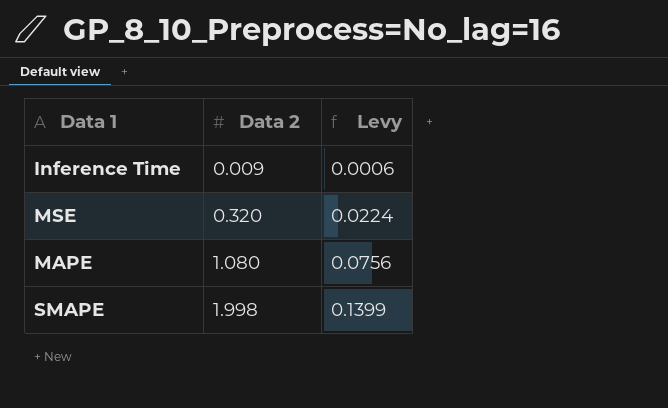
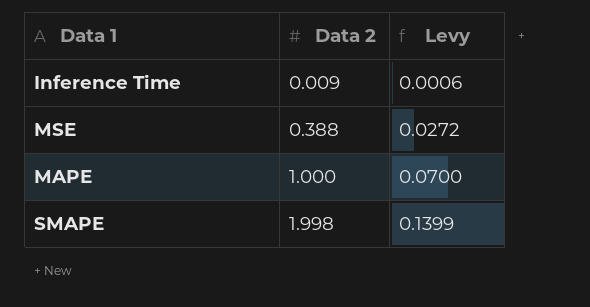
MSE | Data 2: 0.320 -> 0.388
MSE | Levy: 0.0224 -> 0.0272
MAPE | Data 2: 1.080 -> 1.000
MAPE | Levy: 0.0756 -> 0.0700

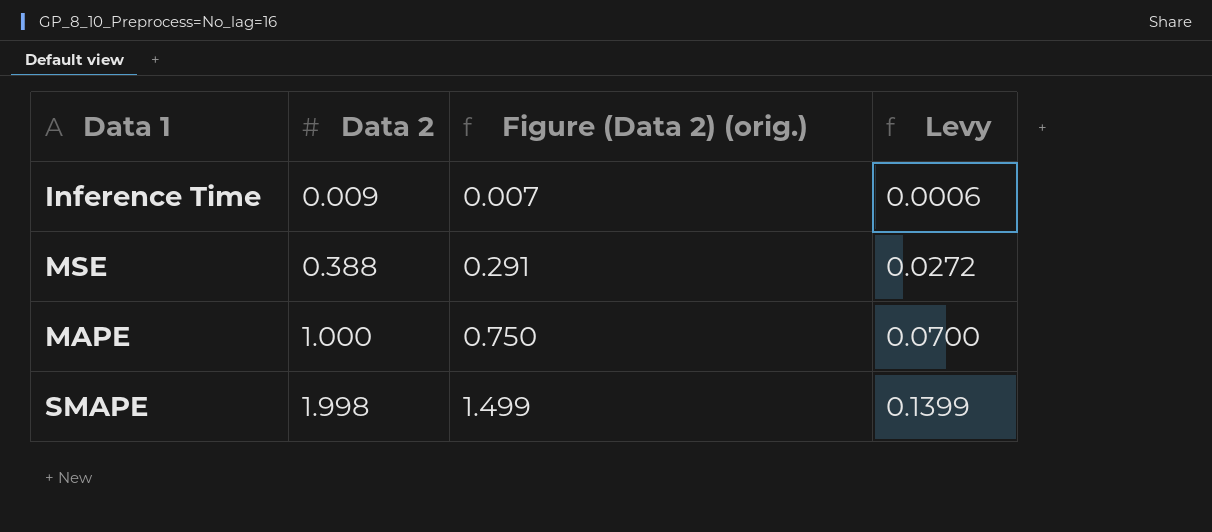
column Figure (Data 2) (orig.) | formula: none -> [Data 2] * 0.75

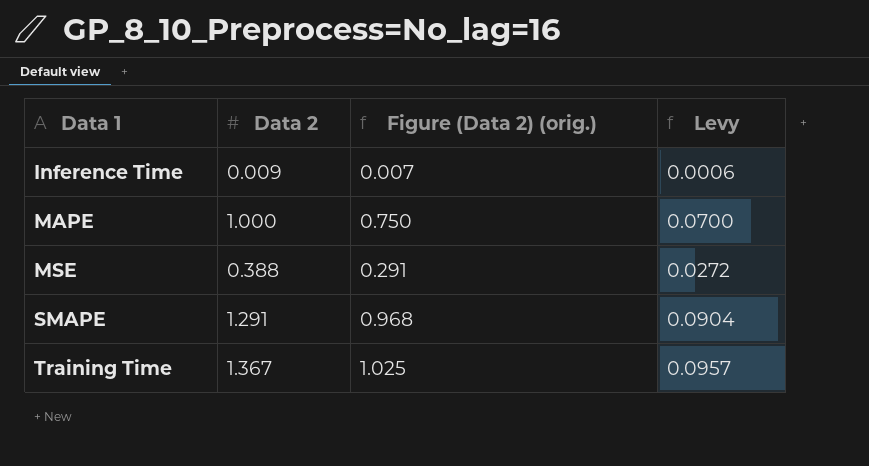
row order: Data 2 ascending -> Data 1 ascending
SMAPE | Data 2: 1.998 -> 1.291
SMAPE | Figure (Data 2) (orig.): 1.499 -> 0.968
SMAPE | Levy: 0.1399 -> 0.0904
row Training Time: none -> 1.367 | 1.025 | 0.0957

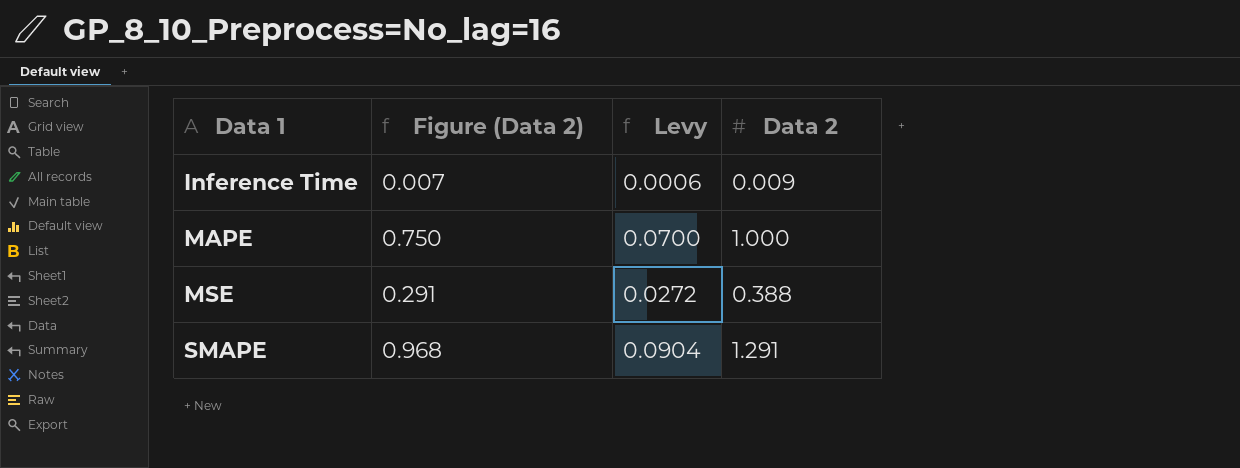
column name: Figure (Data 2) (orig.) -> Figure (Data 2)
column Data 2 | position: 2 -> 4
row Training Time: 1.367 | 1.025 | 0.0957 -> none

